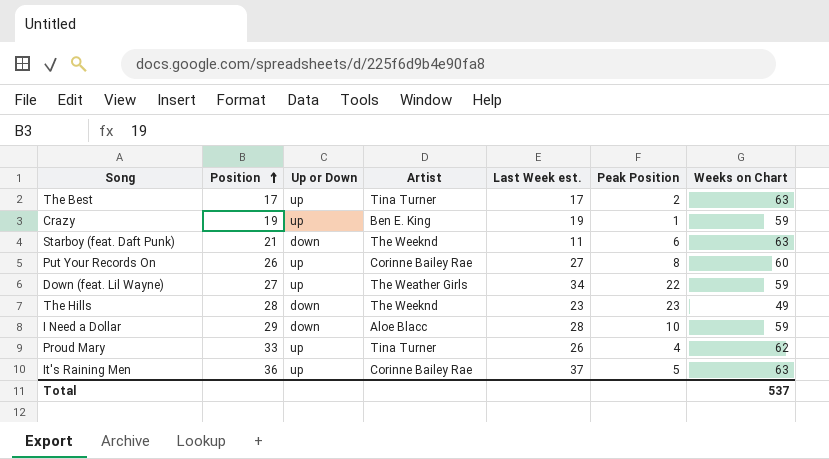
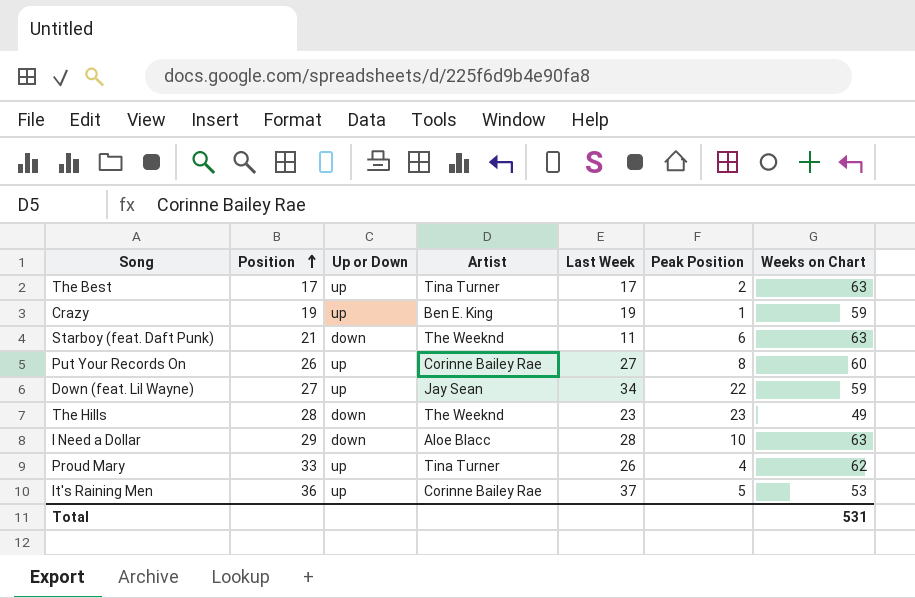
column name: Last Week est. -> Last Week
Down (feat. Lil Wayne) | Artist: The Weather Girls -> Jay Sean
I Need a Dollar | Weeks on Chart: 59 -> 63
It's Raining Men | Weeks on Chart: 63 -> 53
Total | Weeks on Chart: 537 -> 531

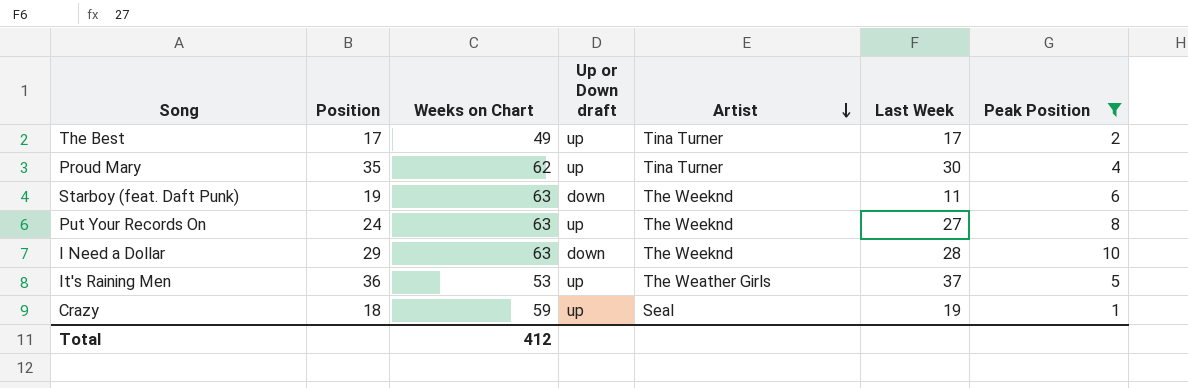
filter: none -> Peak Position <= 10
row order: Position ascending -> Artist descending
column Weeks on Chart | position: 7 -> 3
column name: Up or Down -> Up or Down draft
The Best | Weeks on Chart: 63 -> 49
Proud Mary | Position: 33 -> 35
Proud Mary | Last Week: 26 -> 30
Starboy (feat. Daft Punk) | Position: 21 -> 19
Put Your Records On | Position: 26 -> 24
Put Your Records On | Weeks on Chart: 60 -> 63
Put Your Records On | Artist: Corinne Bailey Rae -> The Weeknd
I Need a Dollar | Artist: Aloe Blacc -> The Weeknd
It's Raining Men | Artist: Corinne Bailey Rae -> The Weather Girls
Crazy | Position: 19 -> 18
Crazy | Artist: Ben E. King -> Seal
Total | Weeks on Chart: 531 -> 412

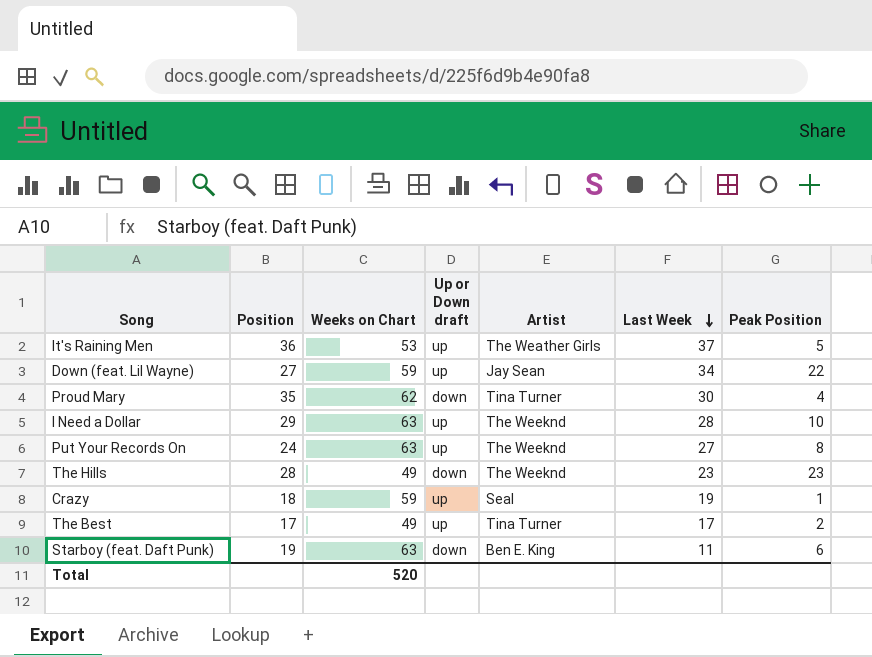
filter: Peak Position <= 10 -> none
row order: Artist descending -> Last Week descending
Proud Mary | Up or Down draft: up -> down
I Need a Dollar | Up or Down draft: down -> up
Starboy (feat. Daft Punk) | Artist: The Weeknd -> Ben E. King
Total | Weeks on Chart: 412 -> 520

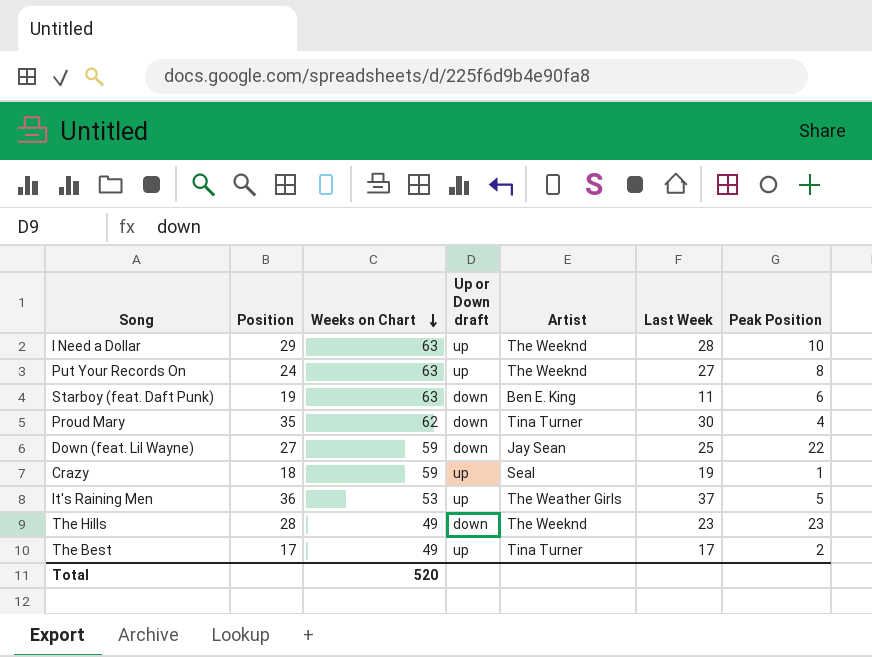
row order: Last Week descending -> Weeks on Chart descending
Down (feat. Lil Wayne) | Up or Down draft: up -> down
Down (feat. Lil Wayne) | Last Week: 34 -> 25

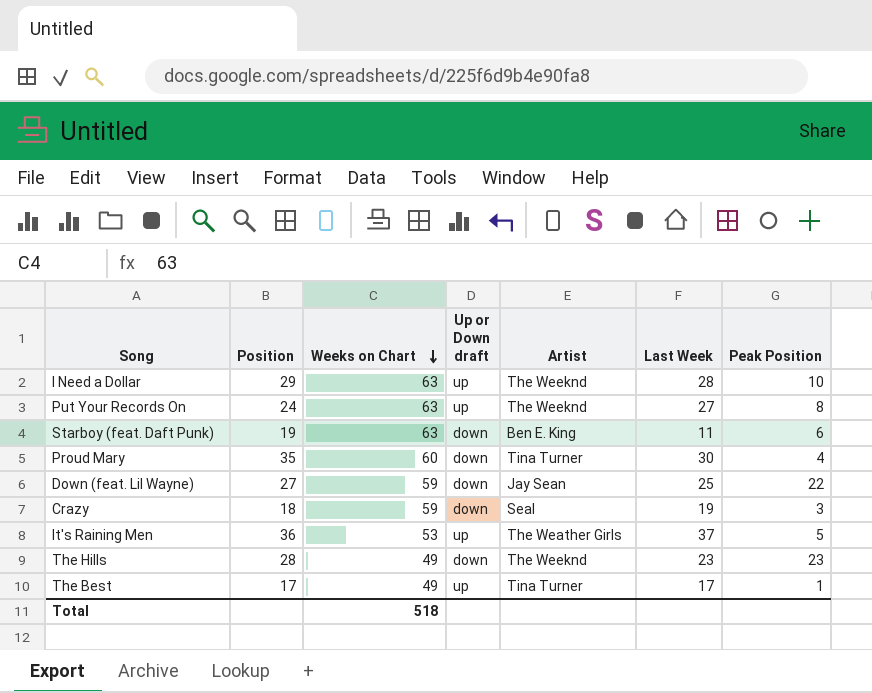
Proud Mary | Weeks on Chart: 62 -> 60
Crazy | Up or Down draft: up -> down
Crazy | Peak Position: 1 -> 3
The Best | Peak Position: 2 -> 1
Total | Weeks on Chart: 520 -> 518

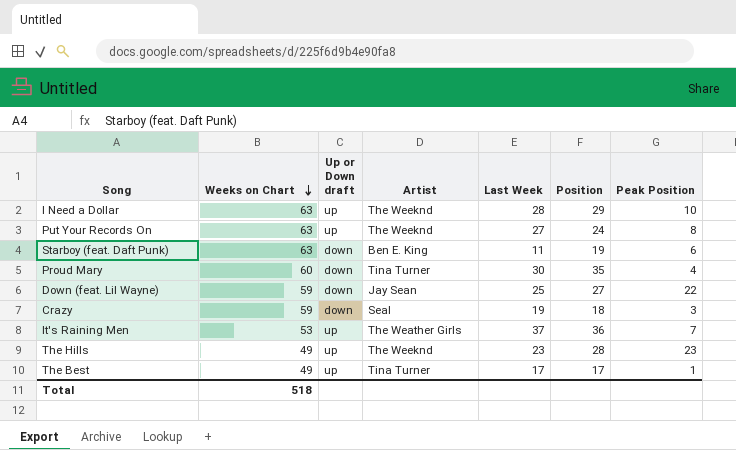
column Position | position: 2 -> 6
It's Raining Men | Peak Position: 5 -> 7
The Hills | Up or Down draft: down -> up

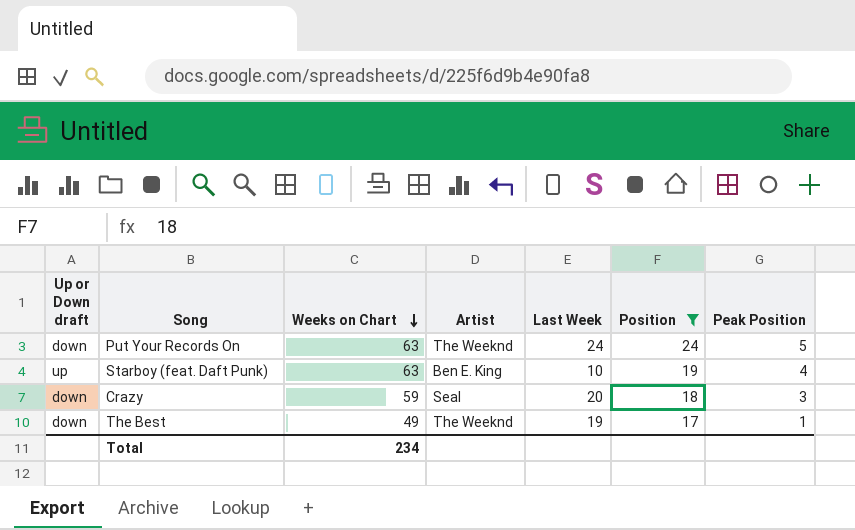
filter: none -> Position <= 24
column Up or Down draft | position: 3 -> 1
Put Your Records On | Up or Down draft: up -> down
Put Your Records On | Last Week: 27 -> 24
Put Your Records On | Peak Position: 8 -> 5
Starboy (feat. Daft Punk) | Up or Down draft: down -> up
Starboy (feat. Daft Punk) | Last Week: 11 -> 10
Starboy (feat. Daft Punk) | Peak Position: 6 -> 4
Crazy | Last Week: 19 -> 20
The Best | Up or Down draft: up -> down
The Best | Artist: Tina Turner -> The Weeknd
The Best | Last Week: 17 -> 19
Total | Weeks on Chart: 518 -> 234

